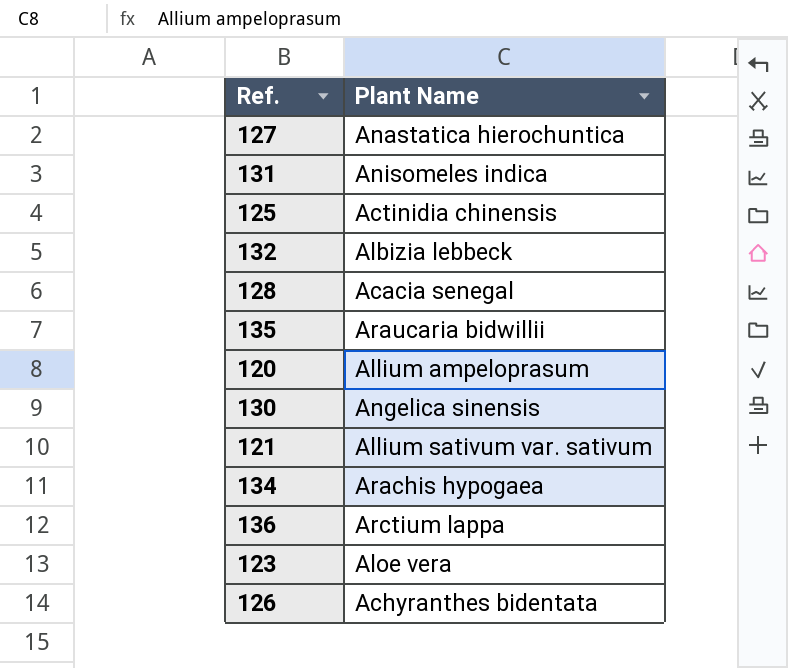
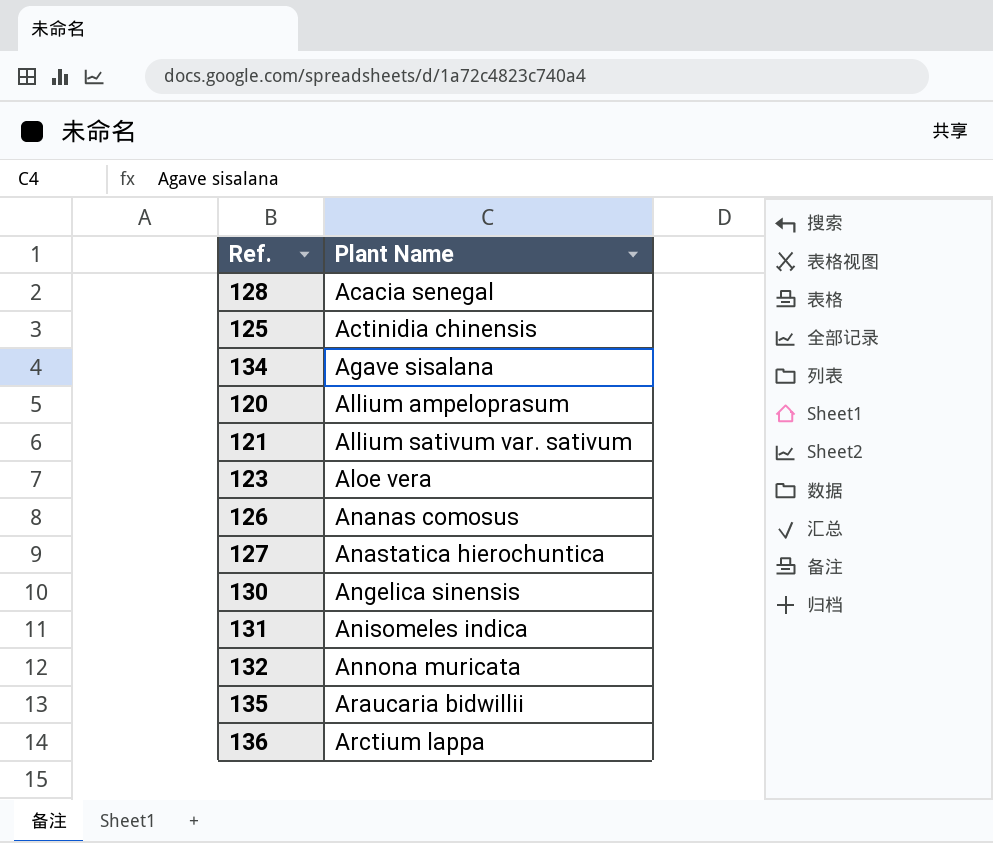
row order: none -> Plant Name ascending
134 | Plant Name: Arachis hypogaea -> Agave sisalana
126 | Plant Name: Achyranthes bidentata -> Ananas comosus
132 | Plant Name: Albizia lebbeck -> Annona muricata

